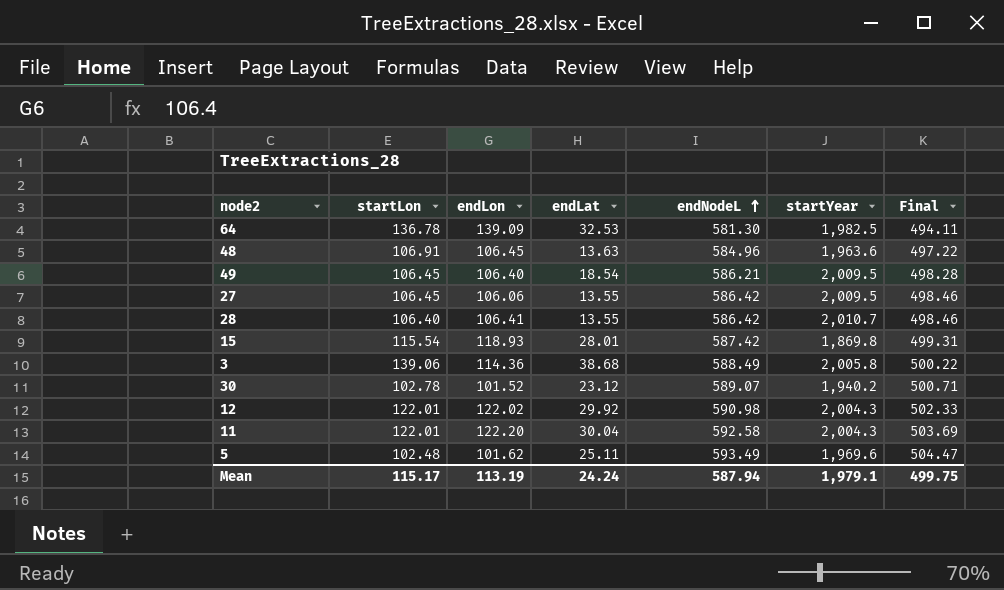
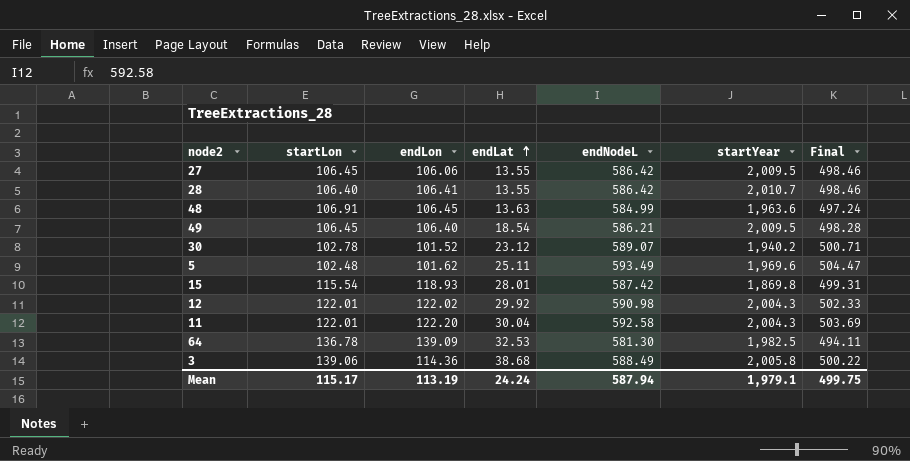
row order: endNodeL ascending -> endLat ascending
48 | endNodeL: 584.96 -> 584.99
48 | Final: 497.22 -> 497.24

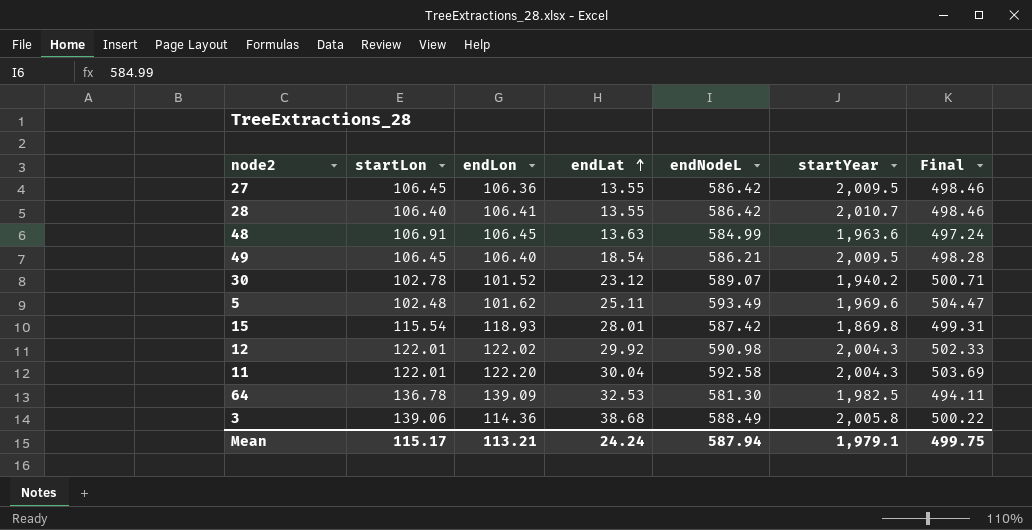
27 | endLon: 106.06 -> 106.36
Mean | endLon: 113.19 -> 113.21

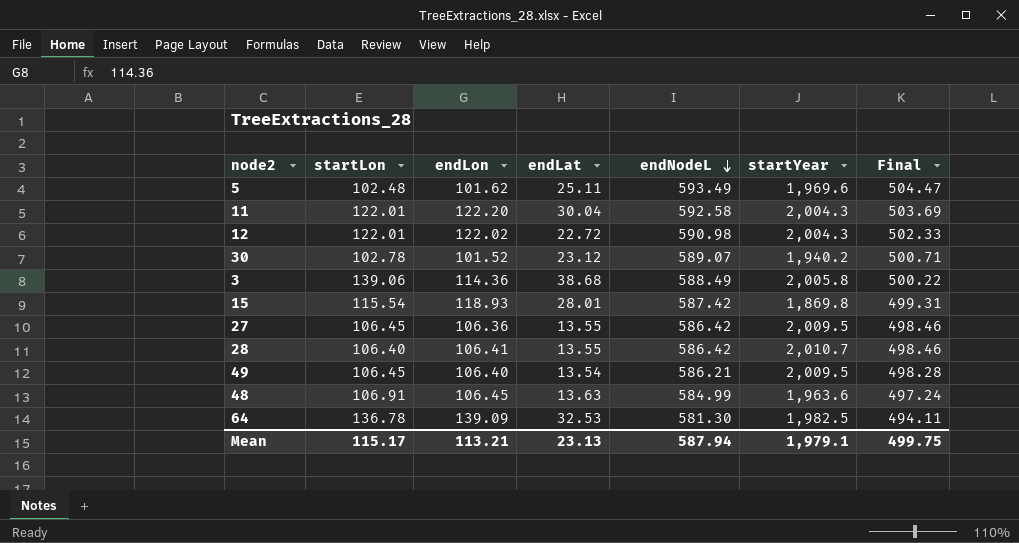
row order: endLat ascending -> endNodeL descending
12 | endLat: 29.92 -> 22.72
49 | endLat: 18.54 -> 13.54
Mean | endLat: 24.24 -> 23.13

